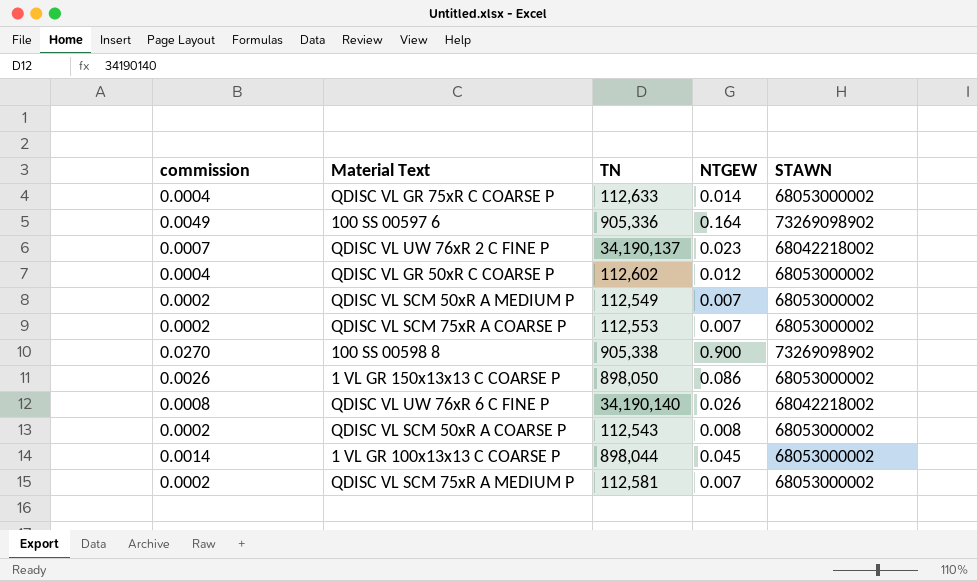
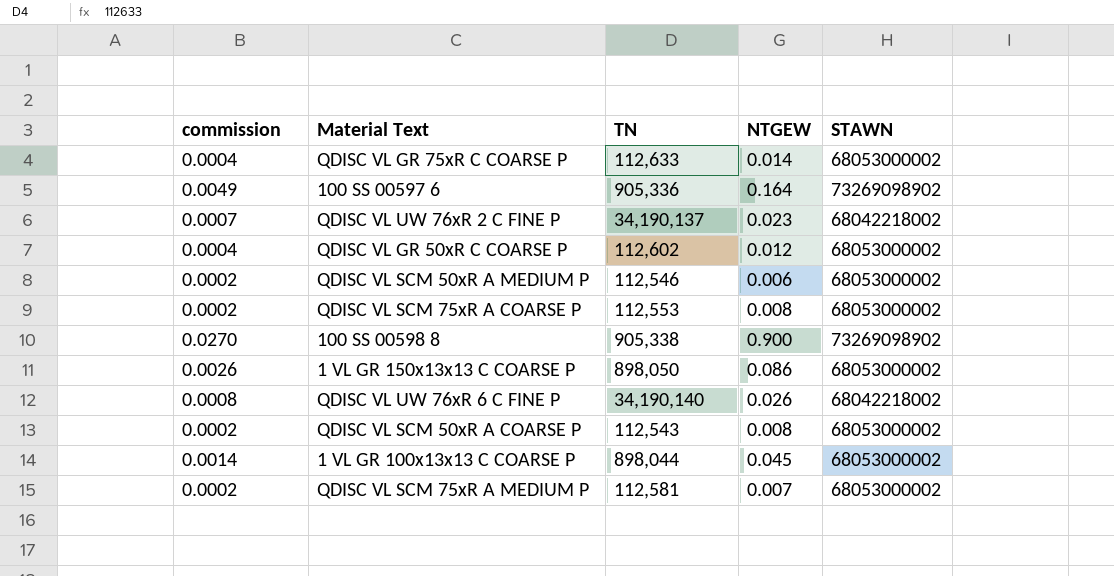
QDISC VL SCM 50xR A MEDIUM P | TN: 112,549 -> 112,546
QDISC VL SCM 50xR A MEDIUM P | NTGEW: 0.007 -> 0.006
QDISC VL SCM 75xR A COARSE P | NTGEW: 0.007 -> 0.008

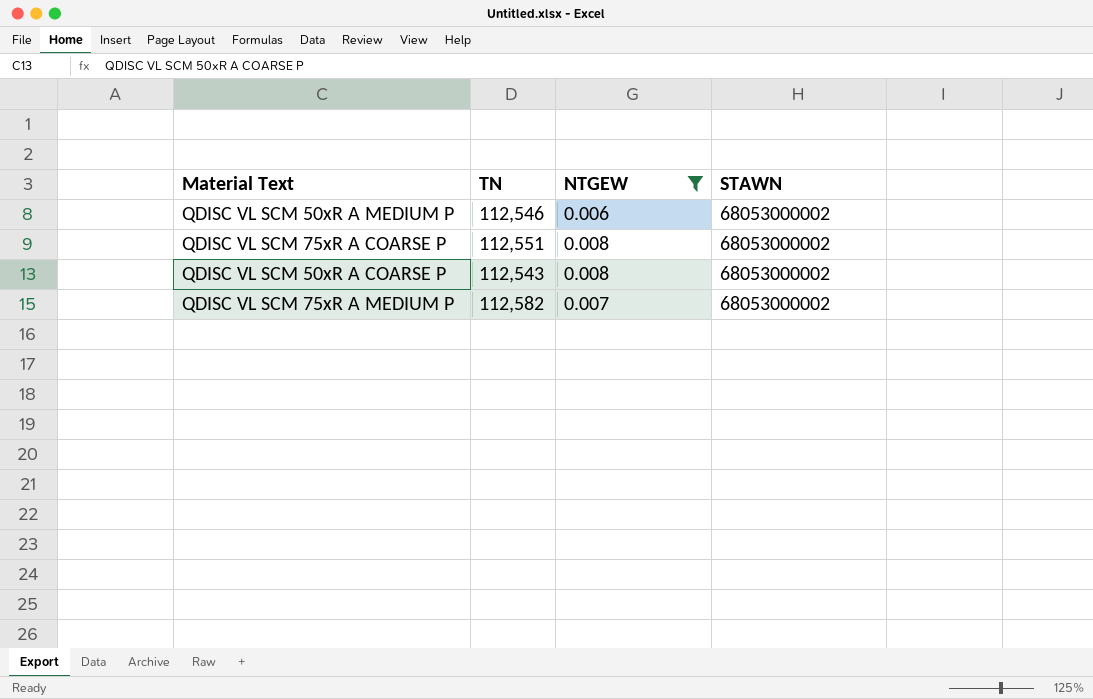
filter: none -> NTGEW <= 0.008
column commission | formula: [NTGEW] * 0.03 -> none
QDISC VL SCM 75xR A COARSE P | TN: 112,553 -> 112,551
QDISC VL SCM 75xR A MEDIUM P | TN: 112,581 -> 112,582

